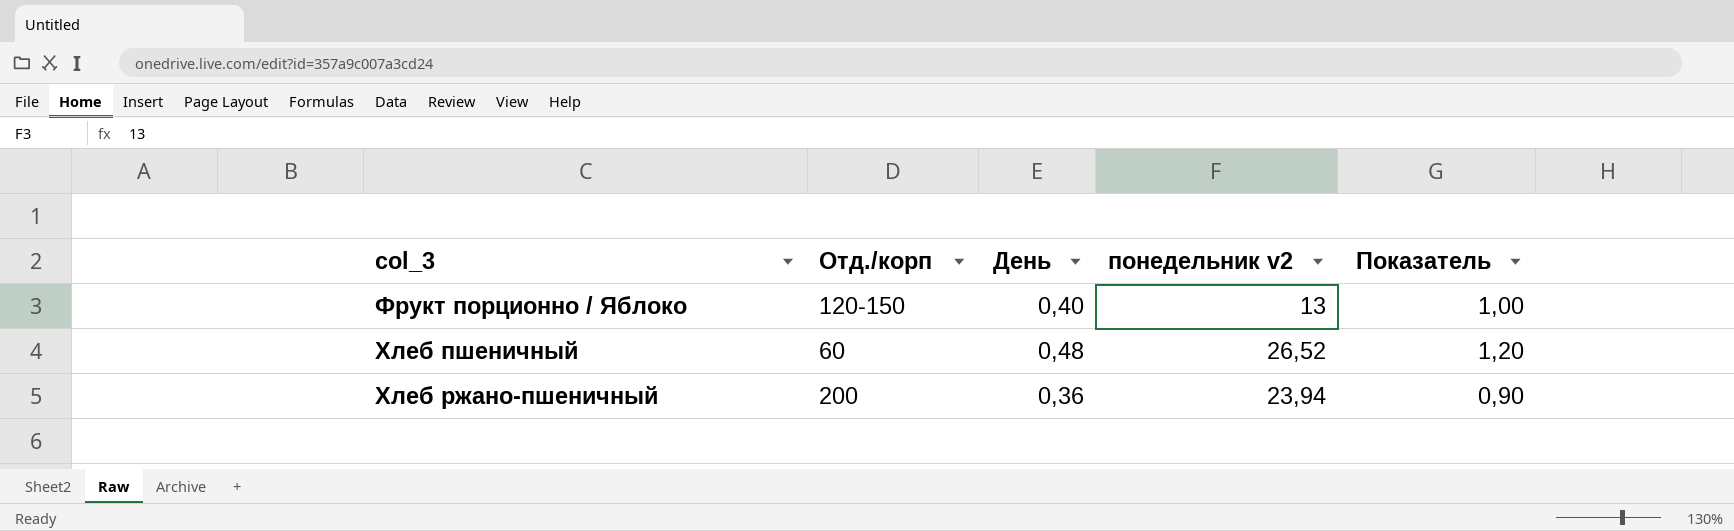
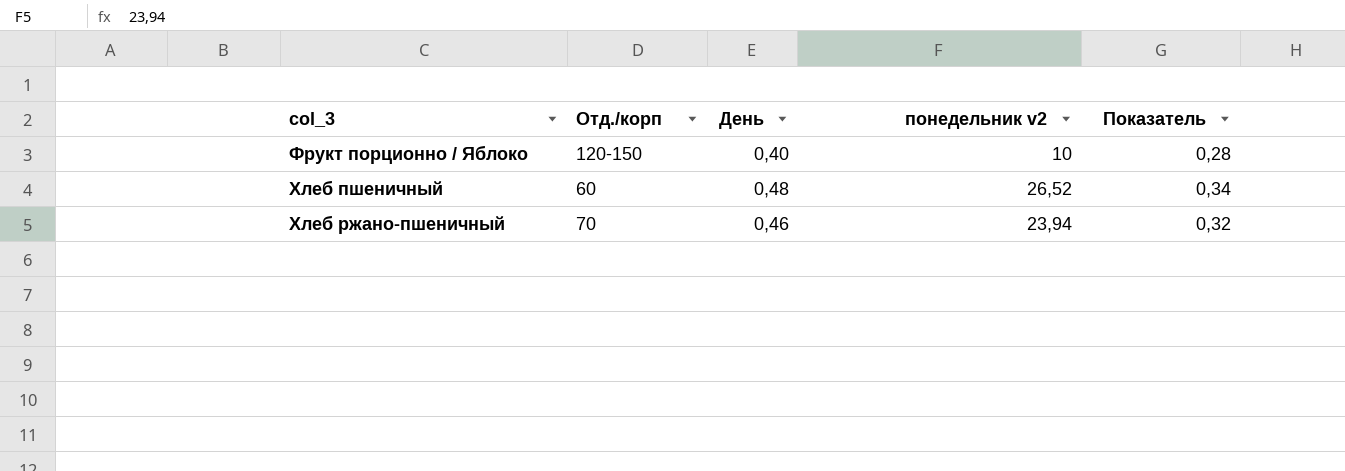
column Показатель | formula: [День] * 2,5 -> [День] * 0,7
Фрукт порционно / Яблоко | понедельник v2: 13 -> 10
Хлеб ржано-пшеничный | Отд./корп: 200 -> 70
Хлеб ржано-пшеничный | День: 0,36 -> 0,46

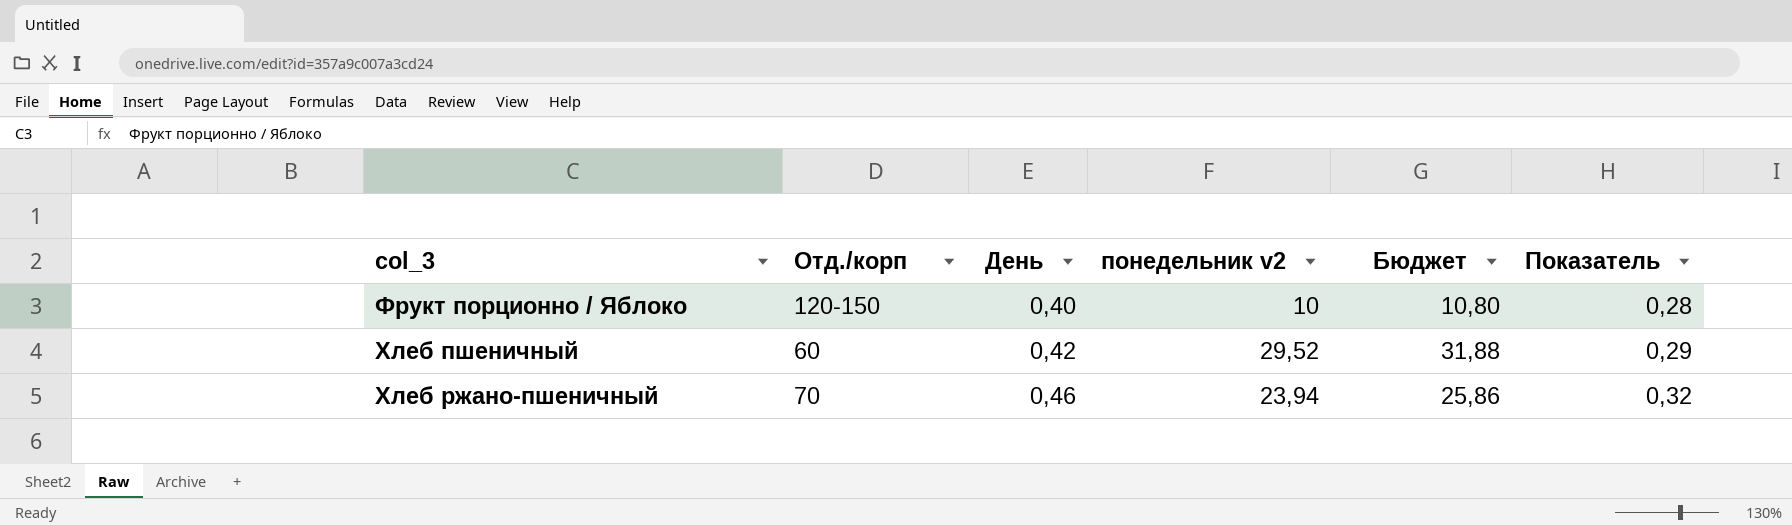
column Бюджет | formula: none -> [понедельник v2] * 1,08
Хлеб пшеничный | День: 0,48 -> 0,42
Хлеб пшеничный | понедельник v2: 26,52 -> 29,52
Хлеб пшеничный | Показатель: 0,34 -> 0,29

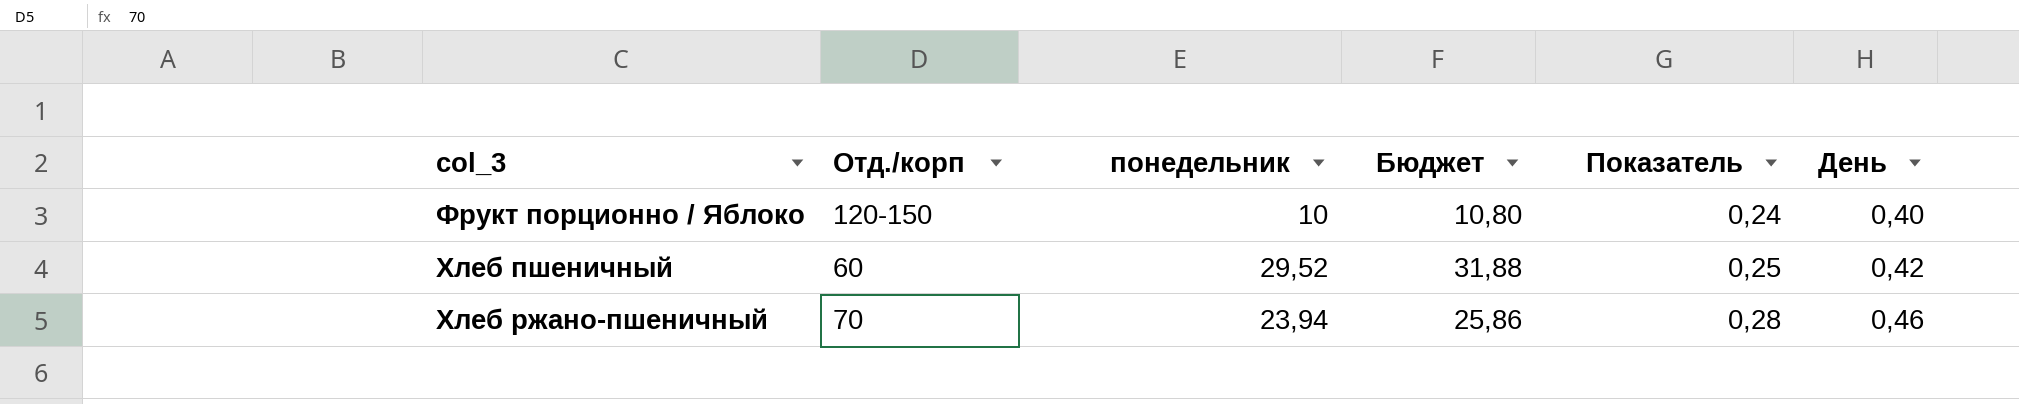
column name: понедельник v2 -> понедельник
column Показатель | formula: [День] * 0,7 -> [День] * 0,6
column День | position: 3 -> 6

